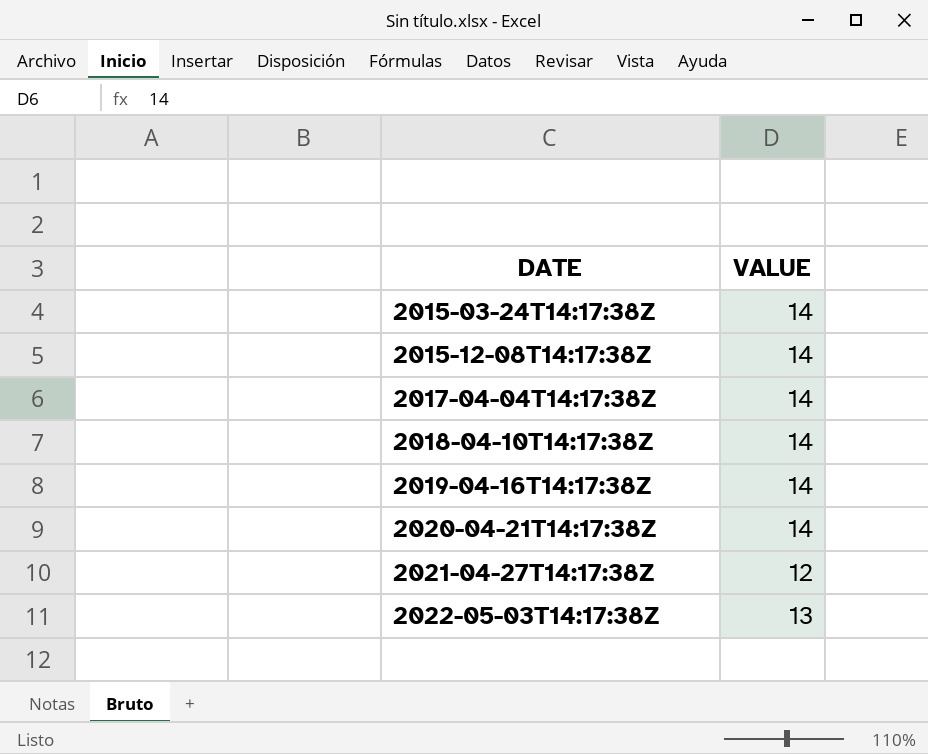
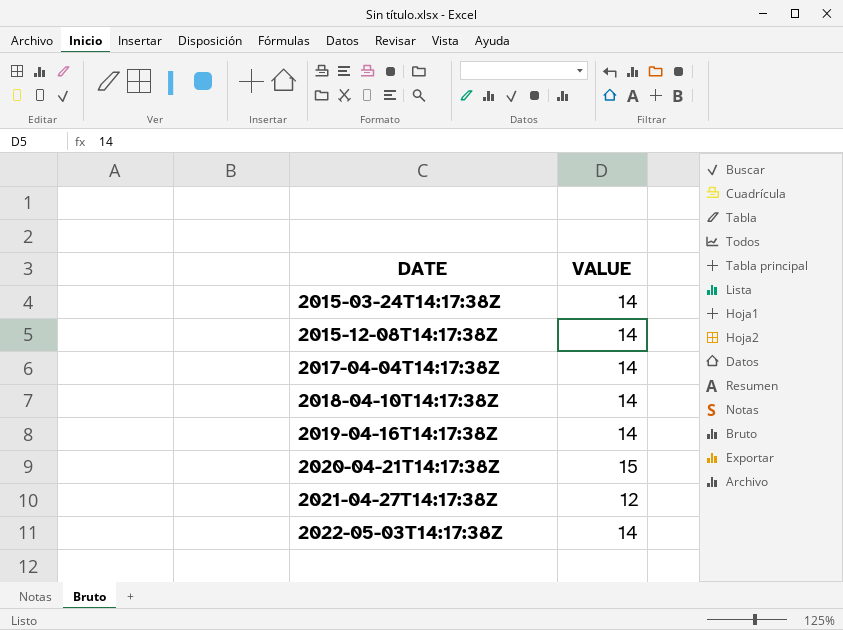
2020-04-21T14:17:38Z | VALUE: 14 -> 15
2022-05-03T14:17:38Z | VALUE: 13 -> 14

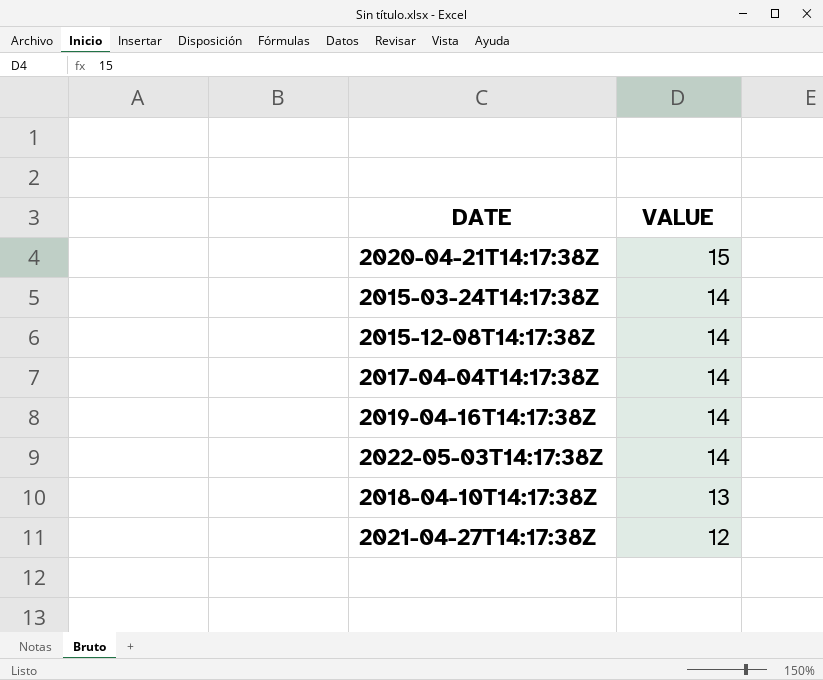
row order: DATE ascending -> VALUE descending
2018-04-10T14:17:38Z | VALUE: 14 -> 13

